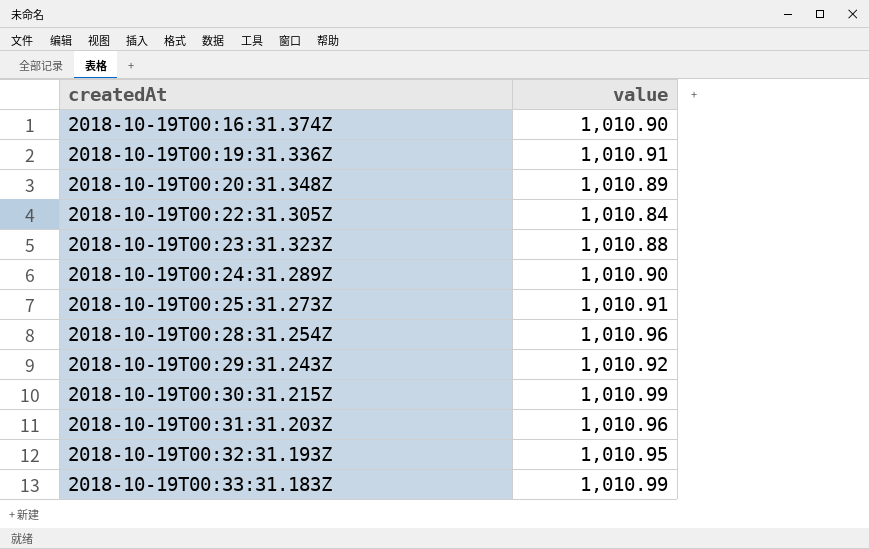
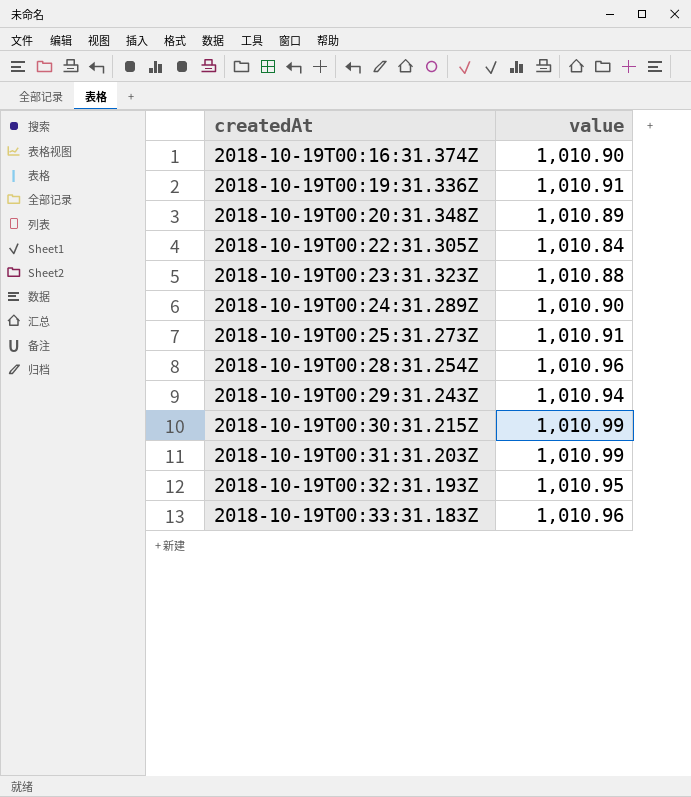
2018-10-19T00:29:31.243Z | value: 1,010.92 -> 1,010.94
2018-10-19T00:31:31.203Z | value: 1,010.96 -> 1,010.99
2018-10-19T00:33:31.183Z | value: 1,010.99 -> 1,010.96

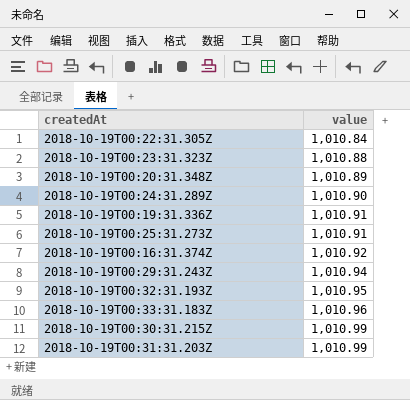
row order: createdAt ascending -> value ascending
row 2018-10-19T00:28:31.254Z: 1,010.96 -> none
2018-10-19T00:16:31.374Z | value: 1,010.90 -> 1,010.92

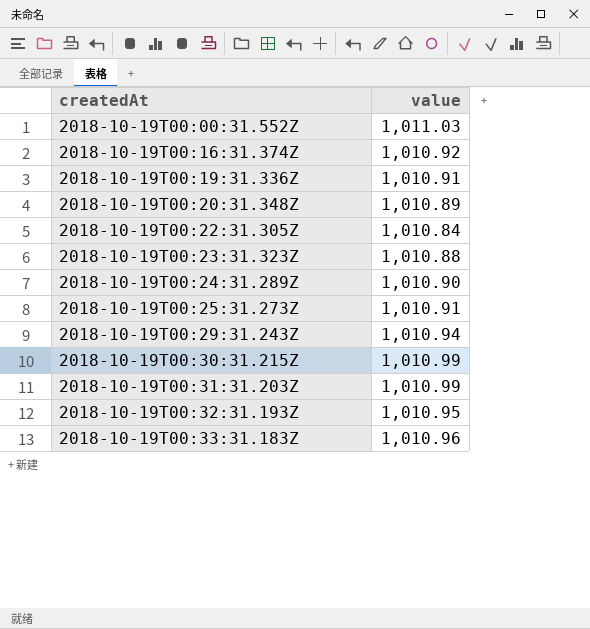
row order: value ascending -> createdAt ascending
row 2018-10-19T00:00:31.552Z: none -> 1,011.03

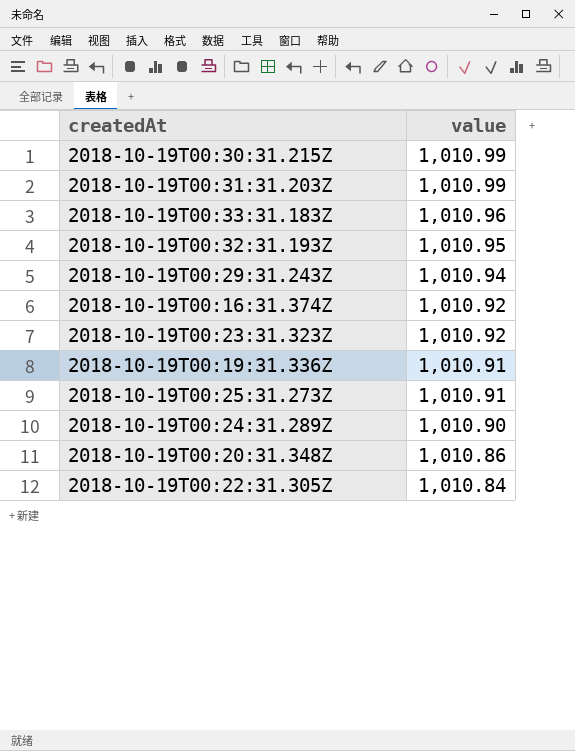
row order: createdAt ascending -> value descending
row 2018-10-19T00:00:31.552Z: 1,011.03 -> none
2018-10-19T00:23:31.323Z | value: 1,010.88 -> 1,010.92
2018-10-19T00:20:31.348Z | value: 1,010.89 -> 1,010.86

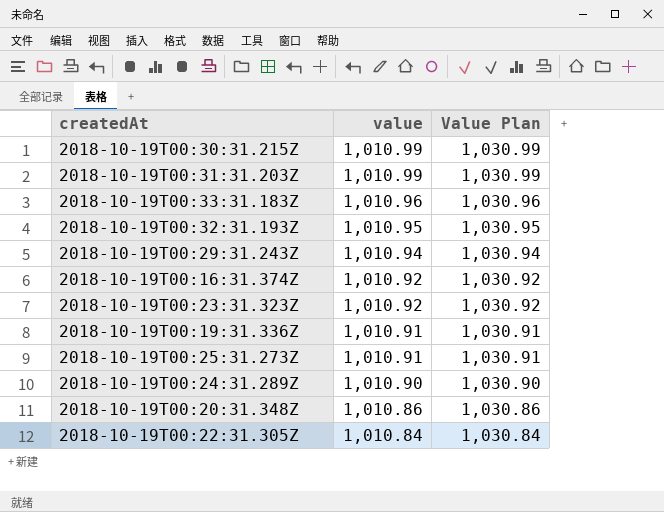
column Value Plan | formula: none -> [value] + 20

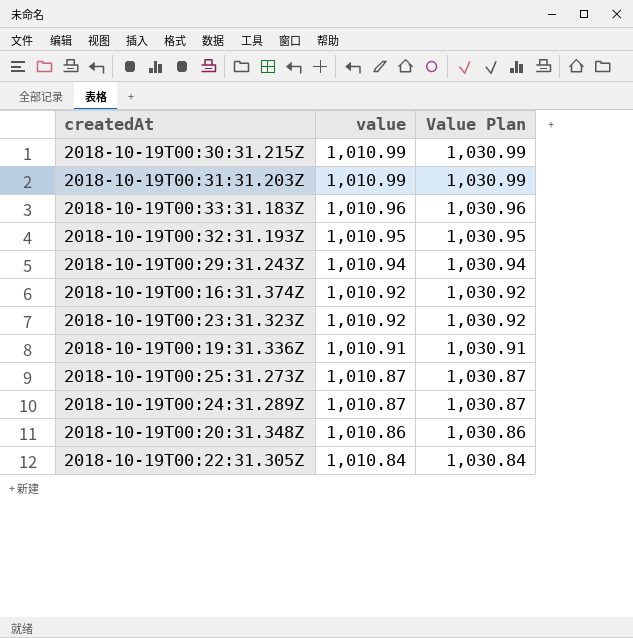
2018-10-19T00:25:31.273Z | value: 1,010.91 -> 1,010.87
2018-10-19T00:25:31.273Z | Value Plan: 1,030.91 -> 1,030.87
2018-10-19T00:24:31.289Z | value: 1,010.90 -> 1,010.87
2018-10-19T00:24:31.289Z | Value Plan: 1,030.90 -> 1,030.87

